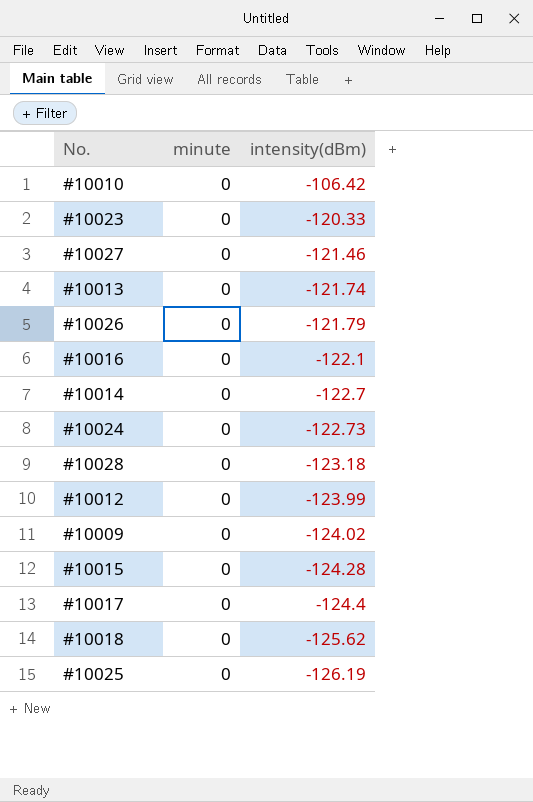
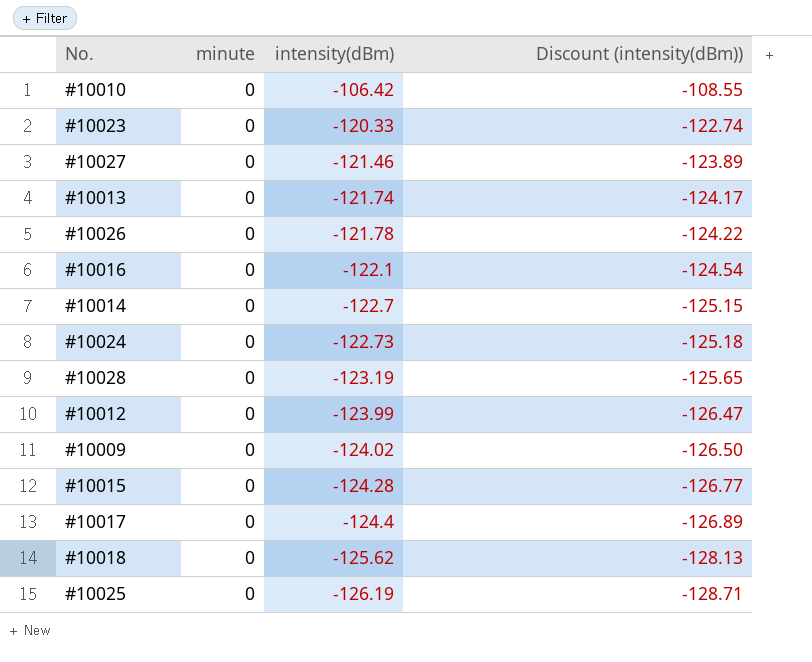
column Discount (intensity(dBm)) | formula: none -> [intensity(dBm)] * 1.02
#10026 | intensity(dBm): -121.79 -> -121.78
#10028 | intensity(dBm): -123.18 -> -123.19

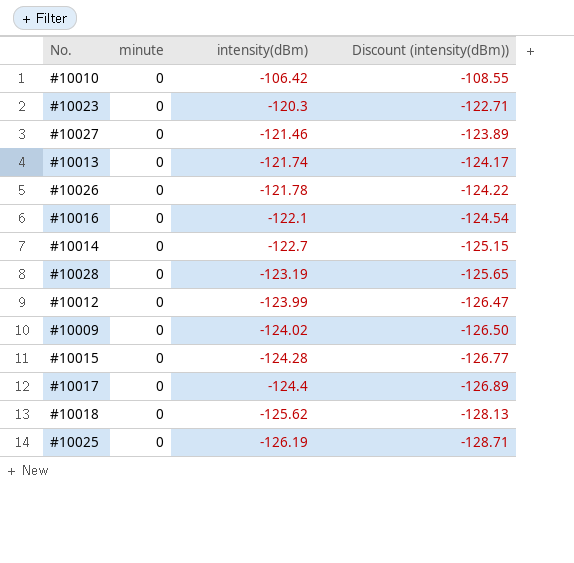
row #10024: 0 | -122.73 | -125.18 -> none
#10023 | intensity(dBm): -120.33 -> -120.3
#10023 | Discount (intensity(dBm)): -122.74 -> -122.71

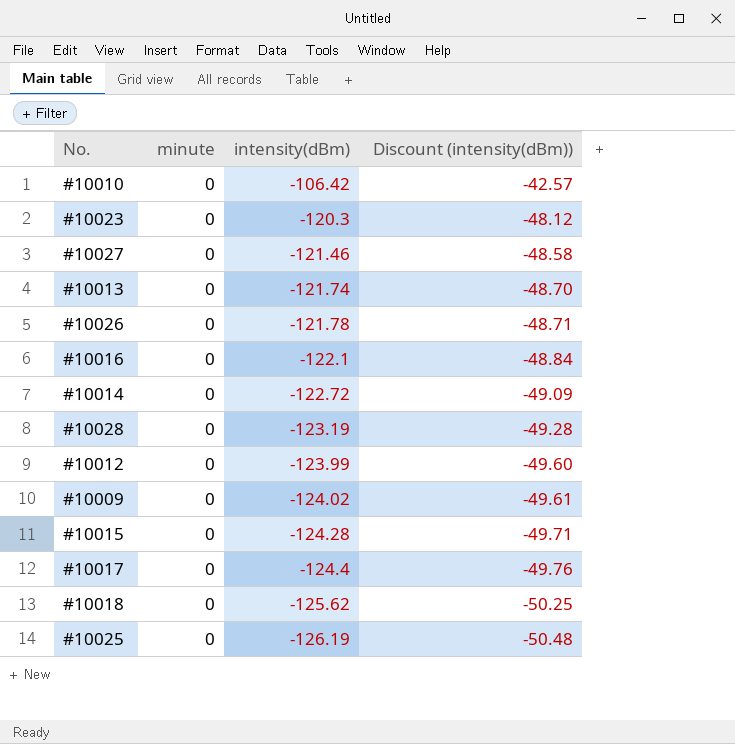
column Discount (intensity(dBm)) | formula: [intensity(dBm)] * 1.02 -> [intensity(dBm)] * 0.4
#10014 | intensity(dBm): -122.7 -> -122.72

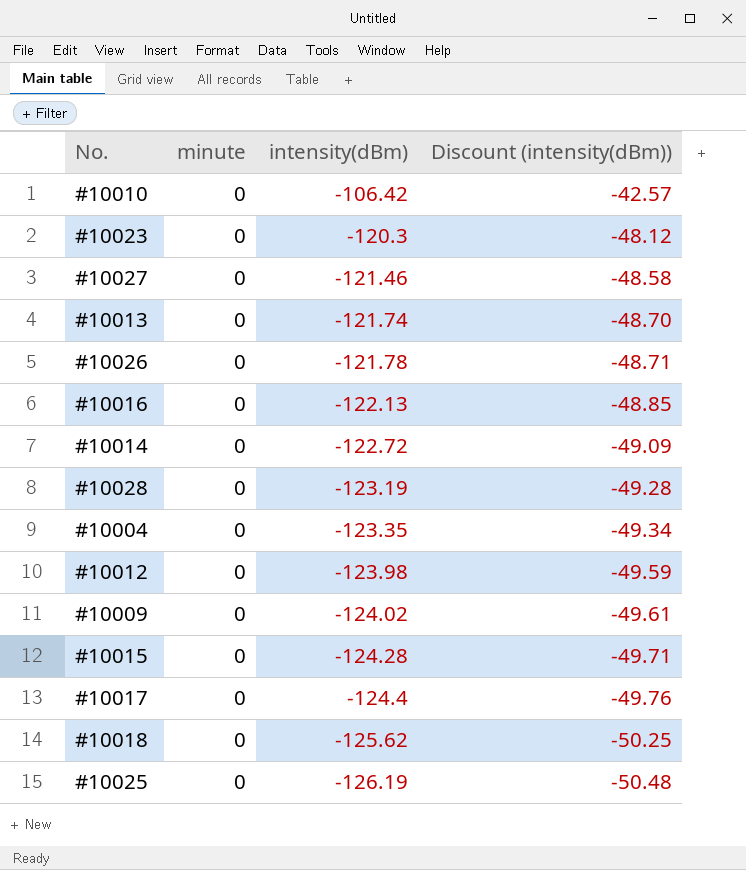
#10016 | intensity(dBm): -122.1 -> -122.13
#10016 | Discount (intensity(dBm)): -48.84 -> -48.85
row #10004: none -> 0 | -123.35 | -49.34
#10012 | intensity(dBm): -123.99 -> -123.98
#10012 | Discount (intensity(dBm)): -49.60 -> -49.59

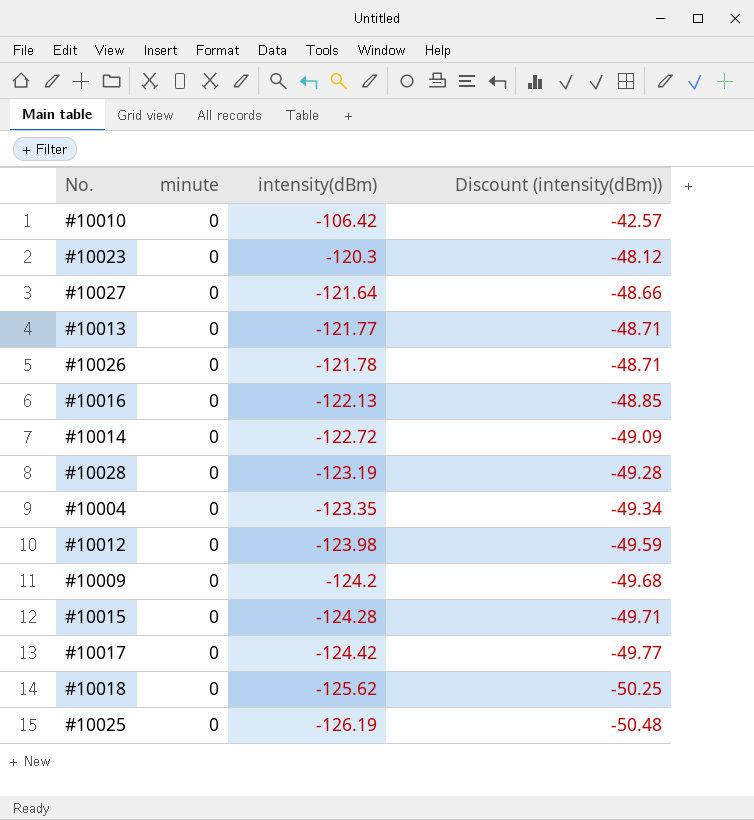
#10027 | intensity(dBm): -121.46 -> -121.64
#10027 | Discount (intensity(dBm)): -48.58 -> -48.66
#10013 | intensity(dBm): -121.74 -> -121.77
#10013 | Discount (intensity(dBm)): -48.70 -> -48.71
#10009 | intensity(dBm): -124.02 -> -124.2
#10009 | Discount (intensity(dBm)): -49.61 -> -49.68
#10017 | intensity(dBm): -124.4 -> -124.42
#10017 | Discount (intensity(dBm)): -49.76 -> -49.77

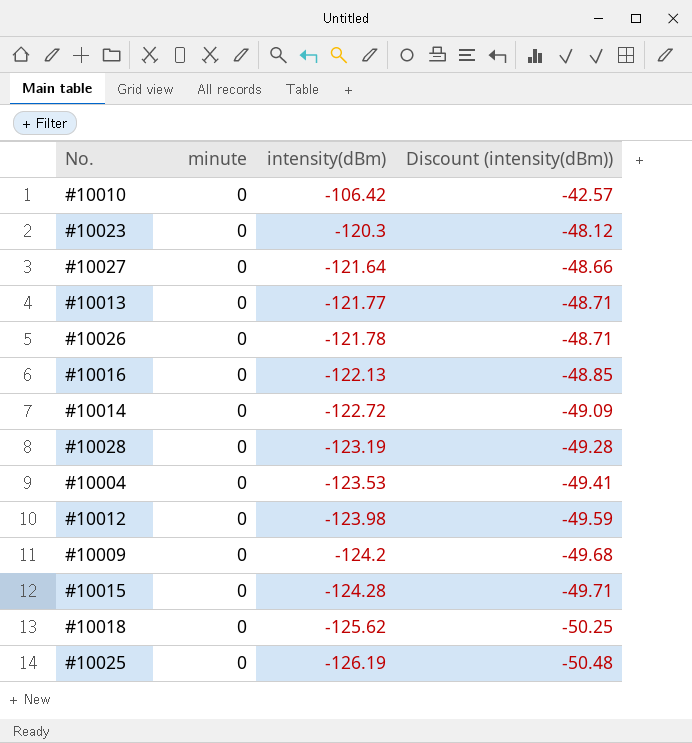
row #10017: 0 | -124.42 | -49.77 -> none
#10004 | intensity(dBm): -123.35 -> -123.53
#10004 | Discount (intensity(dBm)): -49.34 -> -49.41

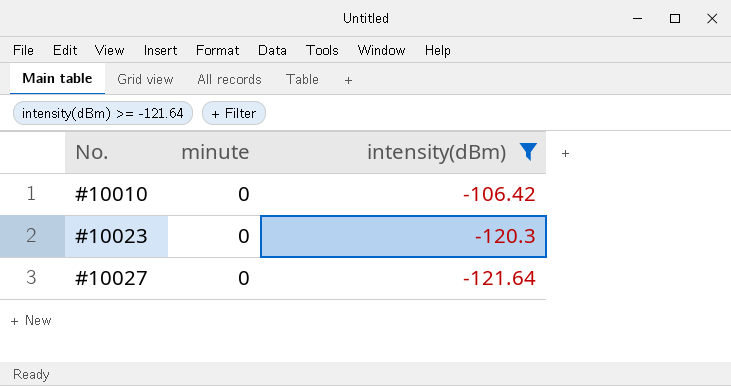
filter: none -> intensity(dBm) >= -121.64
column Discount (intensity(dBm)) | formula: [intensity(dBm)] * 0.4 -> none

